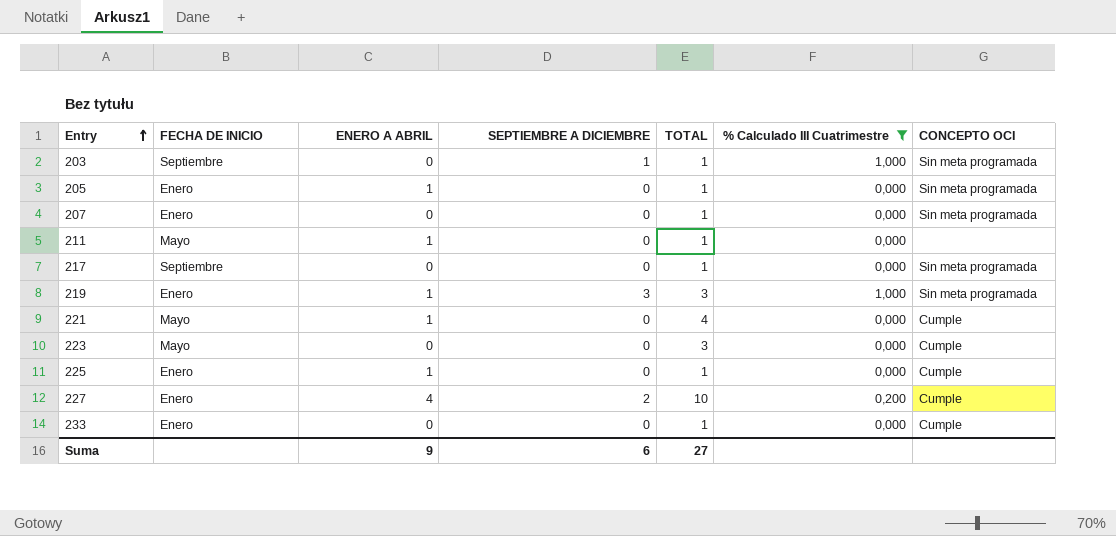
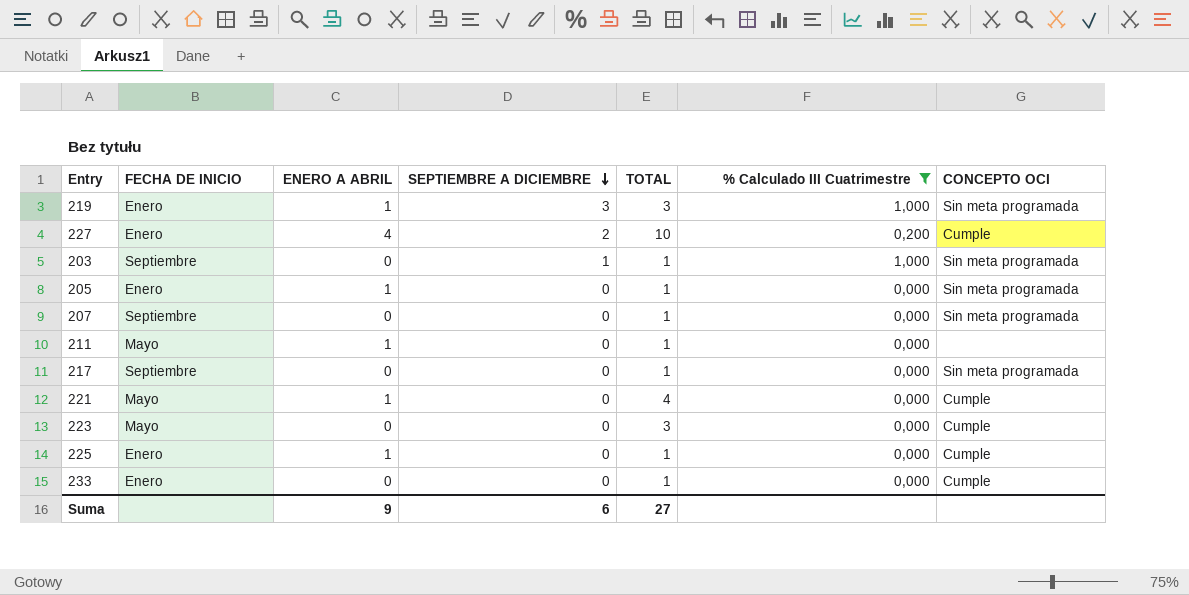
row order: Entry ascending -> SEPTIEMBRE A DICIEMBRE descending
207 | FECHA DE INICIO: Enero -> Septiembre

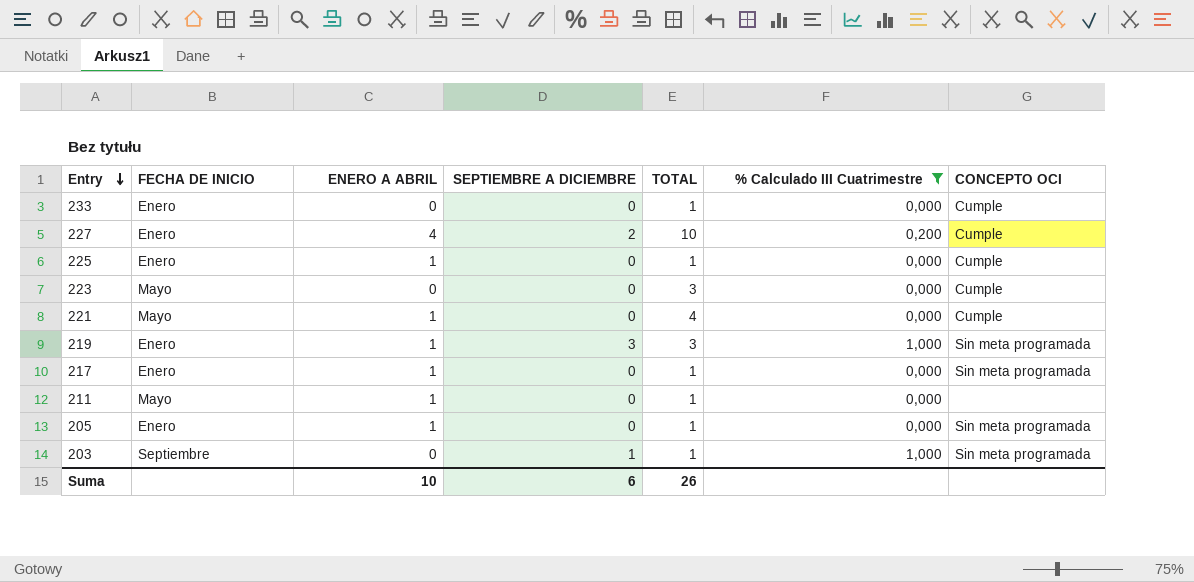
row order: SEPTIEMBRE A DICIEMBRE descending -> Entry descending
row 207: Septiembre | 0 | 0 | 1 | 0,000 | Sin meta programada -> none
217 | FECHA DE INICIO: Septiembre -> Enero
217 | ENERO A ABRIL: 0 -> 1
Suma | ENERO A ABRIL: 9 -> 10
Suma | TOTAL: 27 -> 26

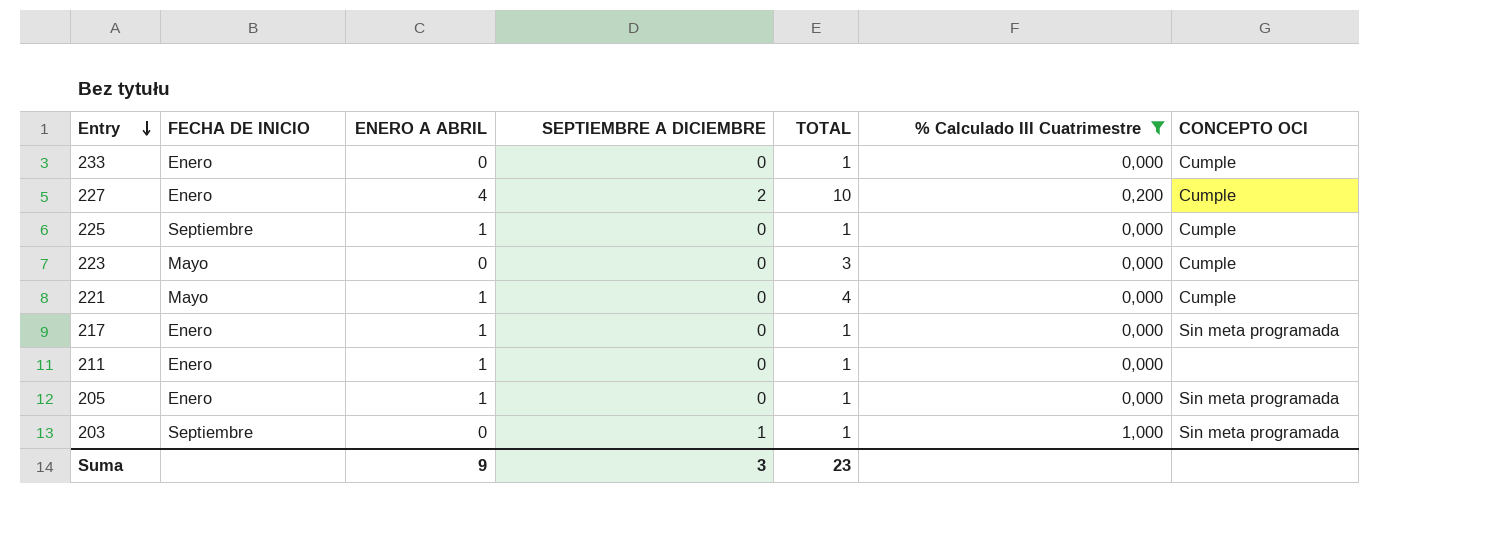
row 219: Enero | 1 | 3 | 3 | 1,000 | Sin meta programada -> none
225 | FECHA DE INICIO: Enero -> Septiembre
211 | FECHA DE INICIO: Mayo -> Enero
Suma | ENERO A ABRIL: 10 -> 9
Suma | SEPTIEMBRE A DICIEMBRE: 6 -> 3
Suma | TOTAL: 26 -> 23

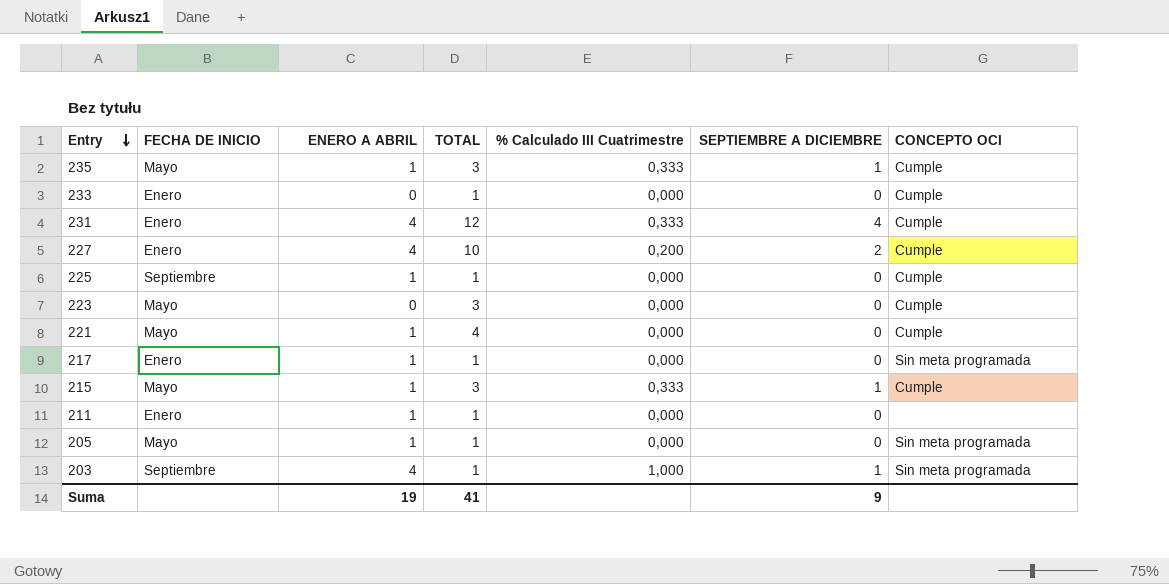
filter: % Calculado III Cuatrimestre != 0,333 -> none
column SEPTIEMBRE A DICIEMBRE | position: 4 -> 6
205 | FECHA DE INICIO: Enero -> Mayo
203 | ENERO A ABRIL: 0 -> 4
Suma | ENERO A ABRIL: 9 -> 19
Suma | TOTAL: 23 -> 41
Suma | SEPTIEMBRE A DICIEMBRE: 3 -> 9

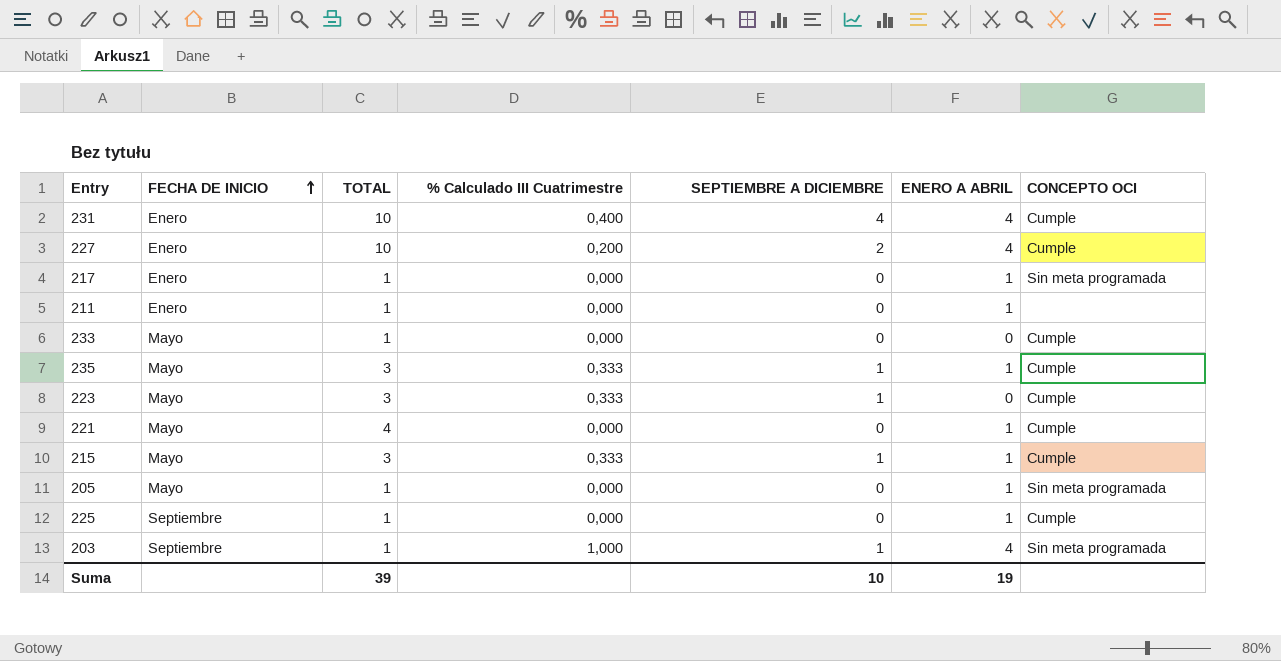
row order: Entry descending -> FECHA DE INICIO ascending
column ENERO A ABRIL | position: 3 -> 6
231 | TOTAL: 12 -> 10
231 | % Calculado III Cuatrimestre: 0,333 -> 0,400
233 | FECHA DE INICIO: Enero -> Mayo
223 | % Calculado III Cuatrimestre: 0,000 -> 0,333
223 | SEPTIEMBRE A DICIEMBRE: 0 -> 1
Suma | TOTAL: 41 -> 39
Suma | SEPTIEMBRE A DICIEMBRE: 9 -> 10

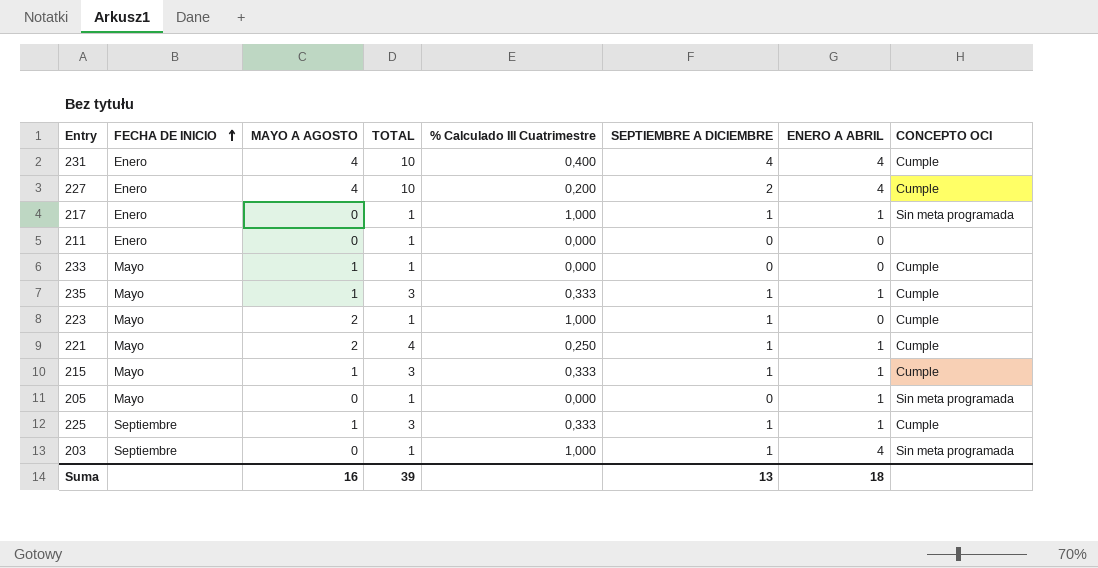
column MAYO A AGOSTO | position: none -> 3
217 | % Calculado III Cuatrimestre: 0,000 -> 1,000
217 | SEPTIEMBRE A DICIEMBRE: 0 -> 1
211 | ENERO A ABRIL: 1 -> 0
223 | TOTAL: 3 -> 1
223 | % Calculado III Cuatrimestre: 0,333 -> 1,000
221 | % Calculado III Cuatrimestre: 0,000 -> 0,250
221 | SEPTIEMBRE A DICIEMBRE: 0 -> 1
225 | TOTAL: 1 -> 3
225 | % Calculado III Cuatrimestre: 0,000 -> 0,333
225 | SEPTIEMBRE A DICIEMBRE: 0 -> 1
Suma | SEPTIEMBRE A DICIEMBRE: 10 -> 13
Suma | ENERO A ABRIL: 19 -> 18

